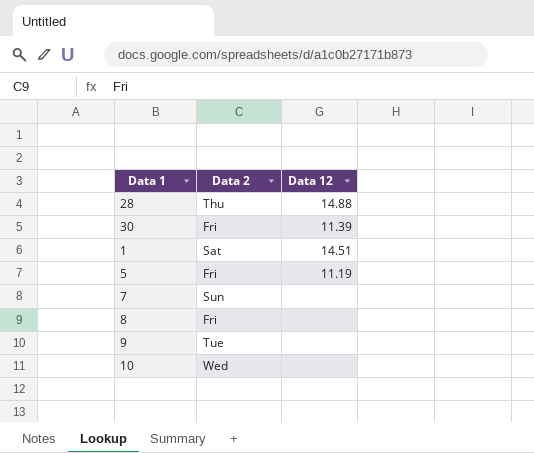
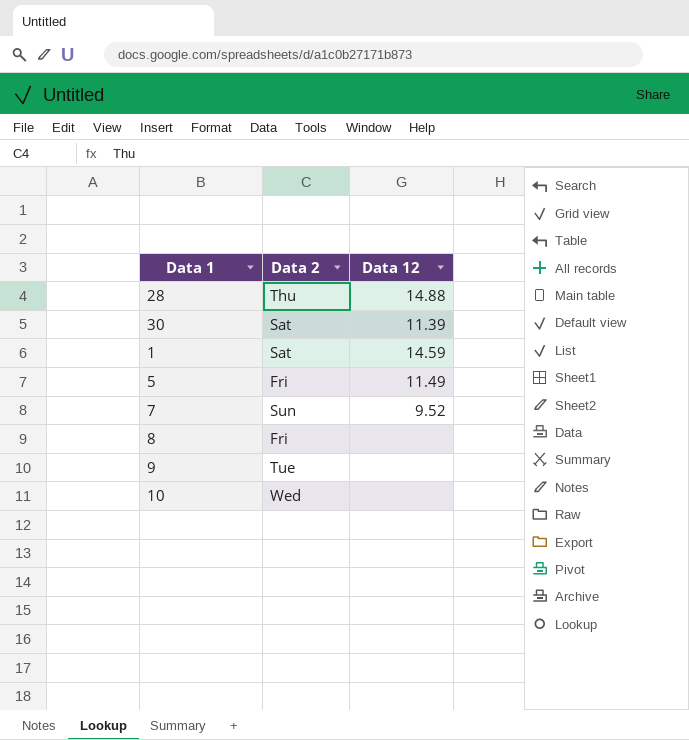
30 | Data 2: Fri -> Sat
1 | Data 12: 14.51 -> 14.59
5 | Data 12: 11.19 -> 11.49
7 | Data 12: none -> 9.52

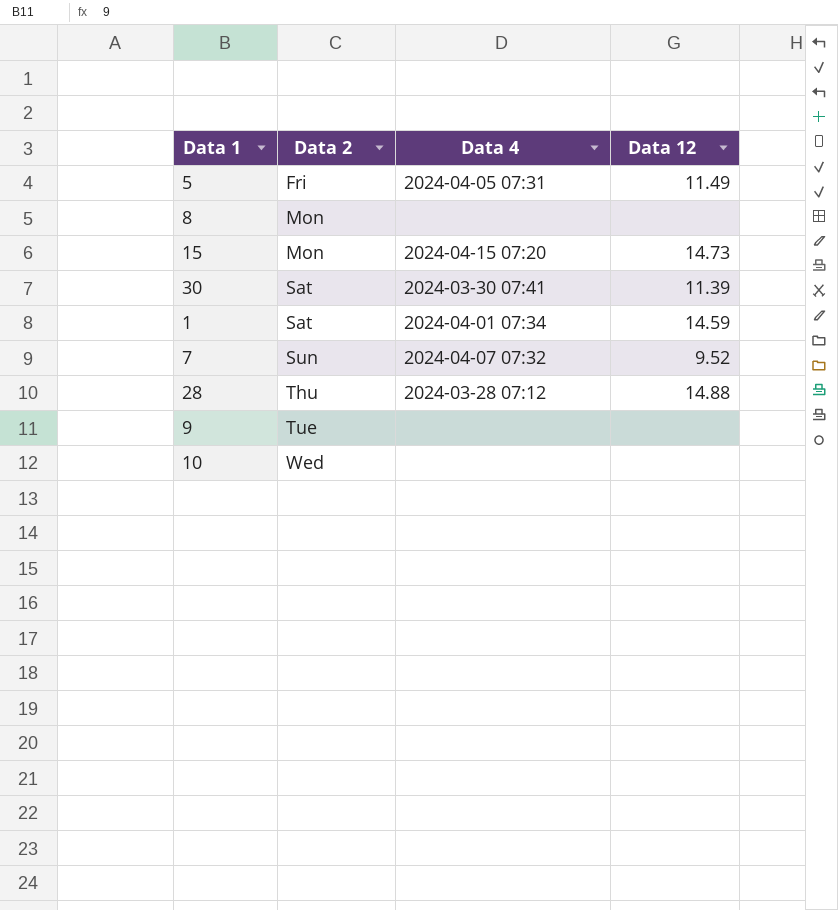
row order: none -> Data 2 ascending
column Data 4 | position: none -> 3
8 | Data 2: Fri -> Mon
row 15: none -> Mon | 2024-04-15 07:20 | 14.73

